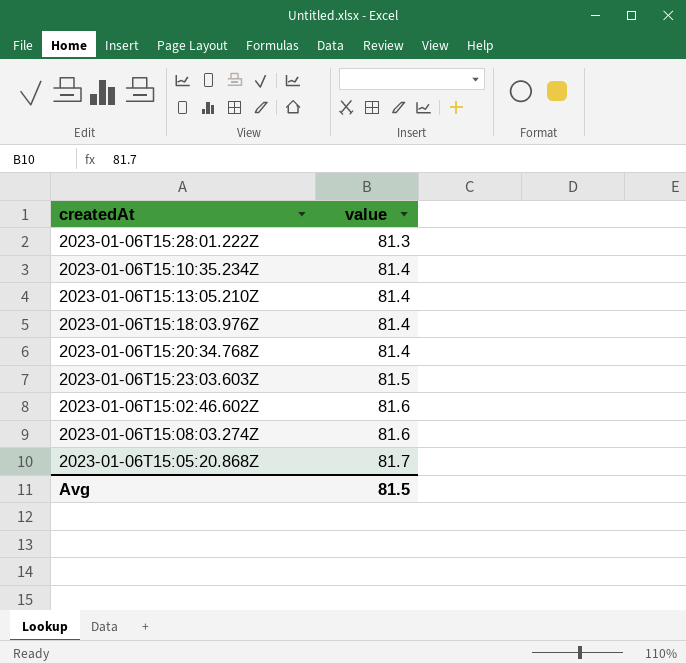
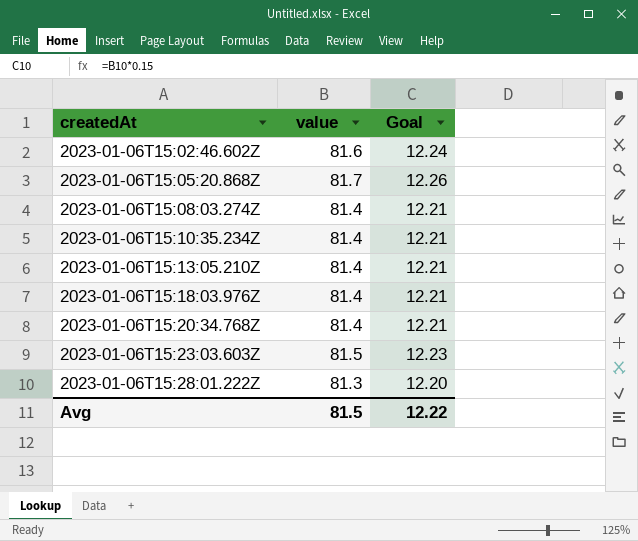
row order: value ascending -> createdAt ascending
column Goal | formula: none -> [value] * 0.15
2023-01-06T15:08:03.274Z | value: 81.6 -> 81.4

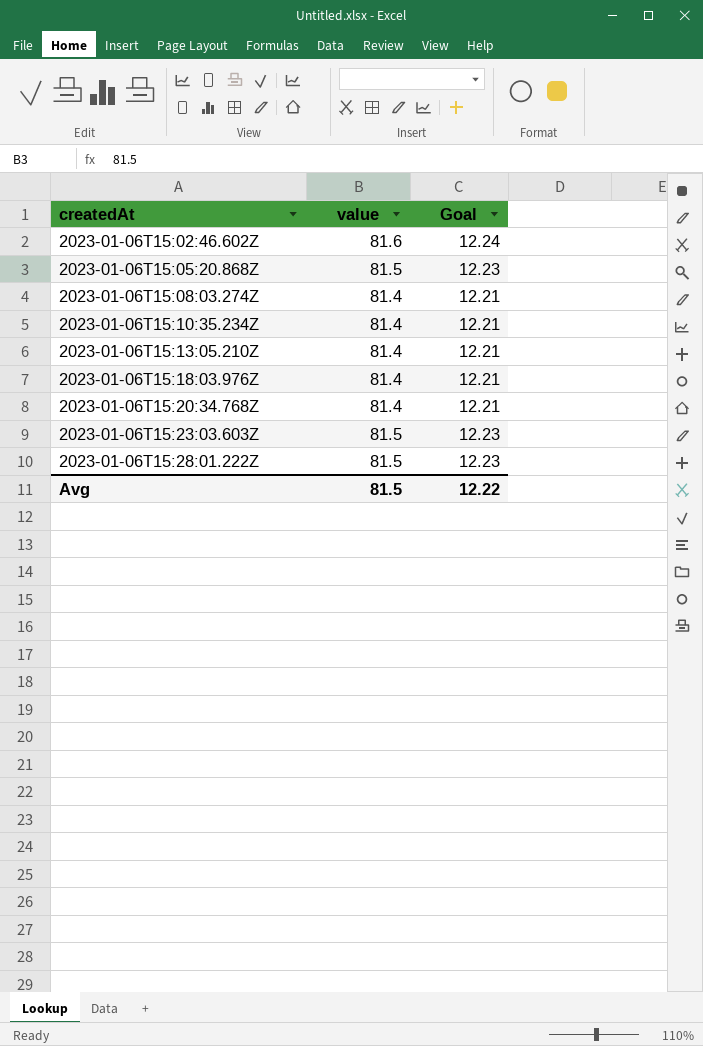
2023-01-06T15:05:20.868Z | value: 81.7 -> 81.5
2023-01-06T15:05:20.868Z | Goal: 12.26 -> 12.23
2023-01-06T15:28:01.222Z | value: 81.3 -> 81.5
2023-01-06T15:28:01.222Z | Goal: 12.20 -> 12.23

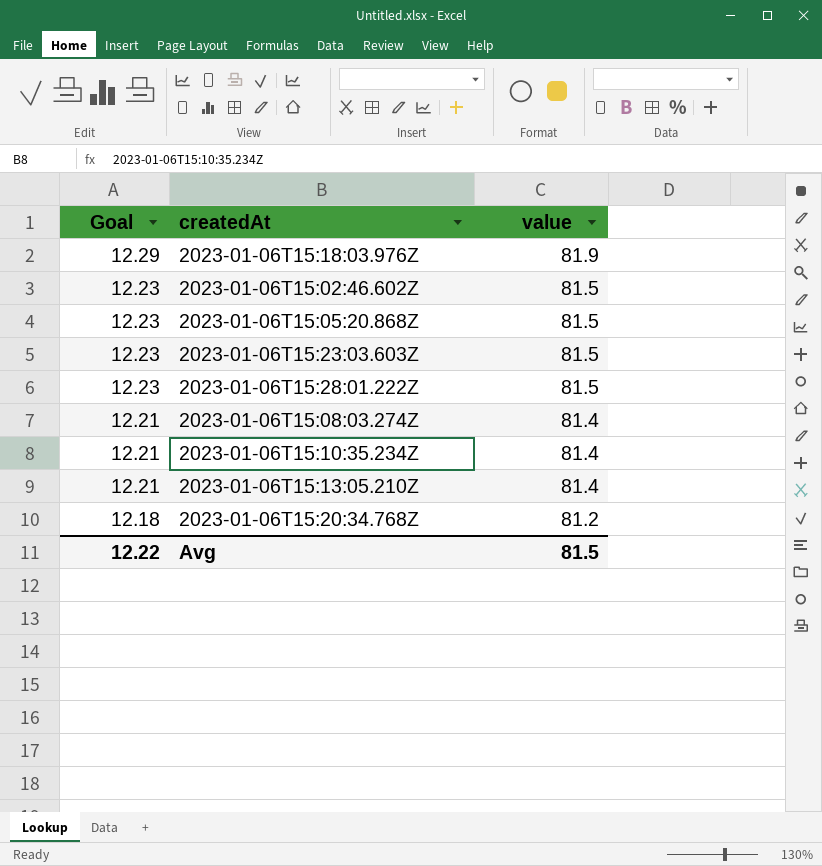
row order: createdAt ascending -> Goal descending
column Goal | position: 3 -> 1
2023-01-06T15:18:03.976Z | Goal: 12.21 -> 12.29
2023-01-06T15:18:03.976Z | value: 81.4 -> 81.9
2023-01-06T15:02:46.602Z | Goal: 12.24 -> 12.23
2023-01-06T15:02:46.602Z | value: 81.6 -> 81.5
2023-01-06T15:20:34.768Z | Goal: 12.21 -> 12.18
2023-01-06T15:20:34.768Z | value: 81.4 -> 81.2

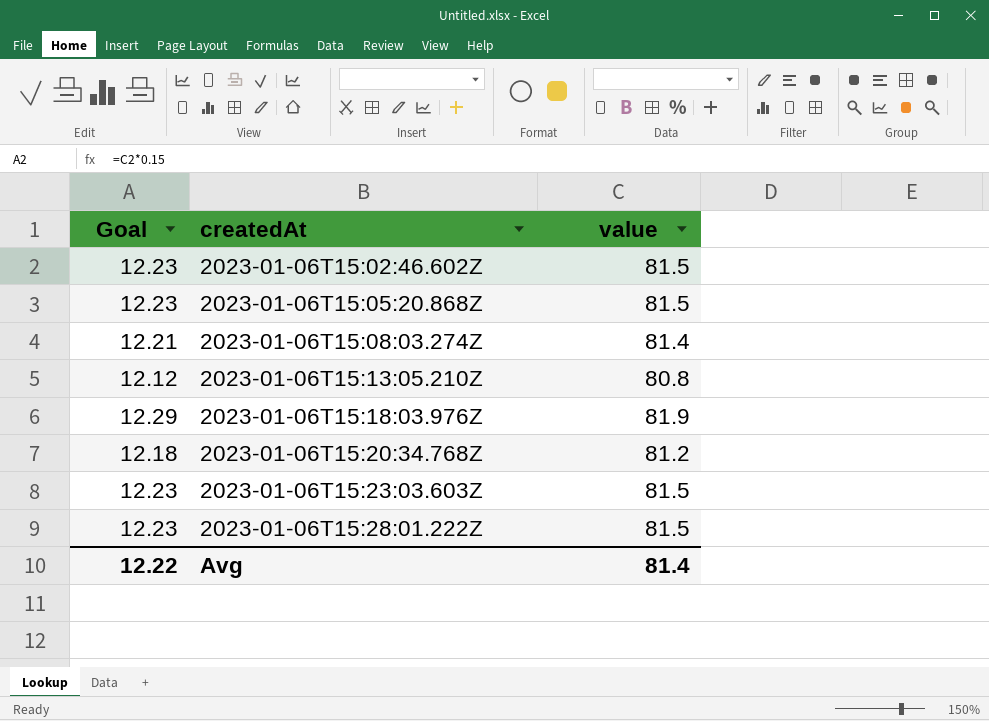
row order: Goal descending -> createdAt ascending
row 2023-01-06T15:10:35.234Z: 12.21 | 81.4 -> none
2023-01-06T15:13:05.210Z | Goal: 12.21 -> 12.12
2023-01-06T15:13:05.210Z | value: 81.4 -> 80.8
Avg | value: 81.5 -> 81.4

